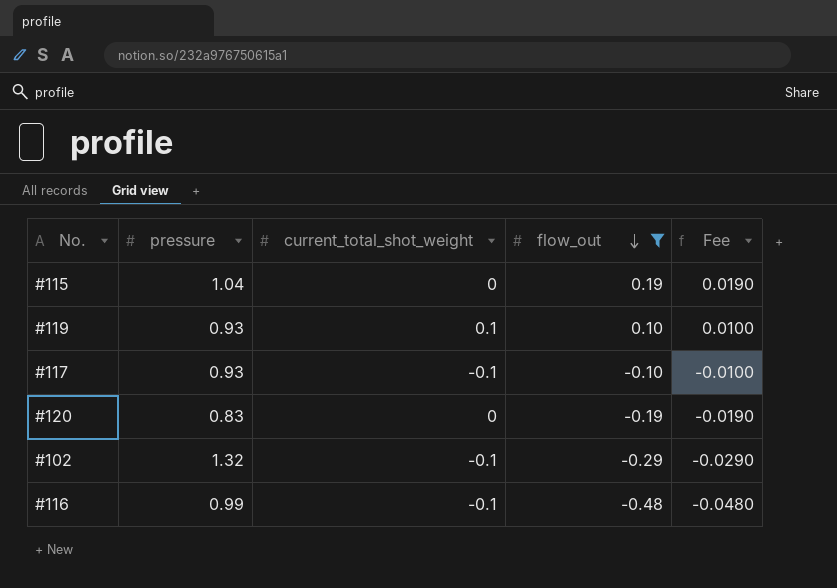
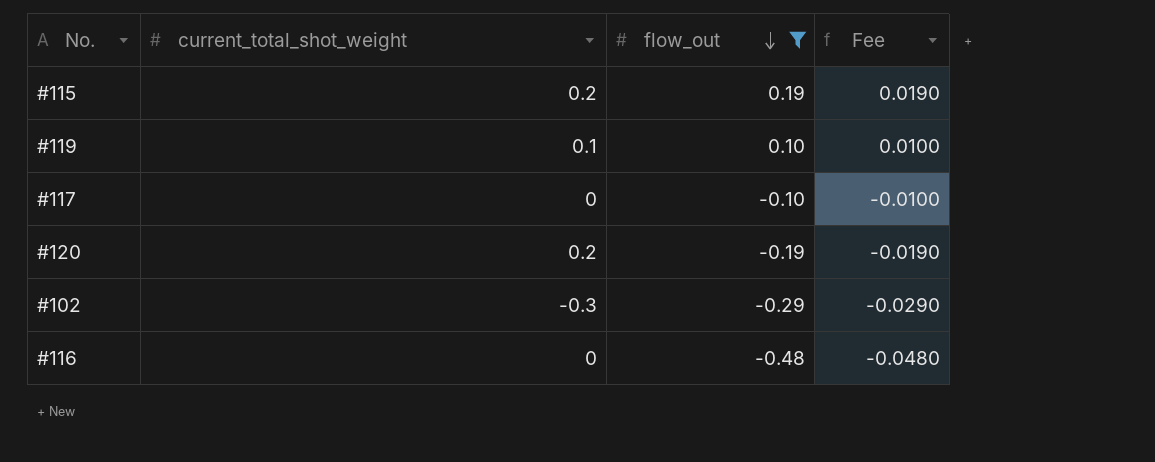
column pressure | position: 2 -> none
#115 | current_total_shot_weight: 0 -> 0.2
#117 | current_total_shot_weight: -0.1 -> 0
#120 | current_total_shot_weight: 0 -> 0.2
#102 | current_total_shot_weight: -0.1 -> -0.3
#116 | current_total_shot_weight: -0.1 -> 0

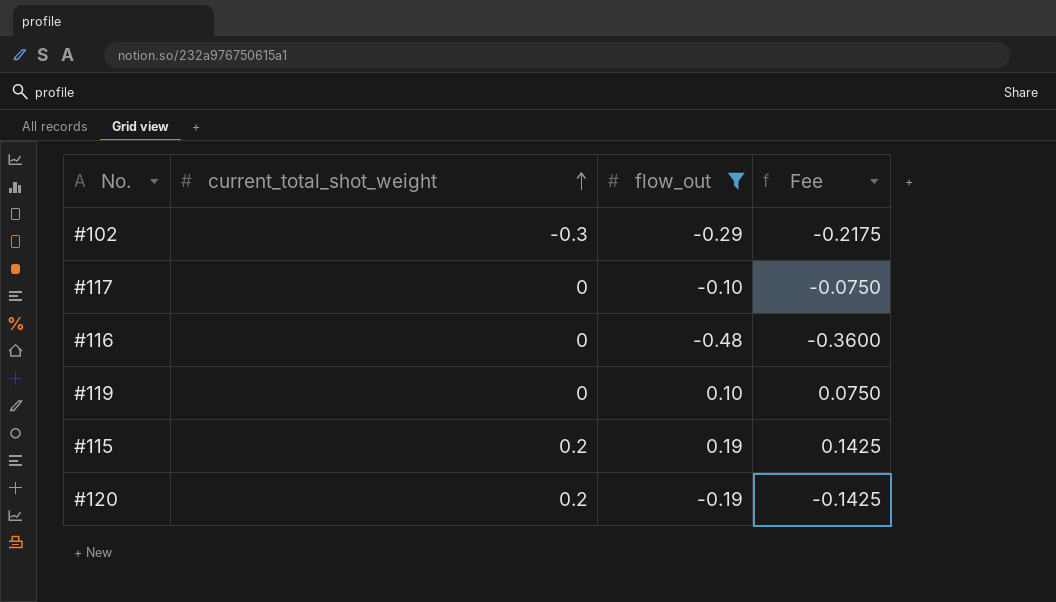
row order: flow_out descending -> current_total_shot_weight ascending
column Fee | formula: [flow_out] * 0.1 -> [flow_out] * 0.75
#119 | current_total_shot_weight: 0.1 -> 0

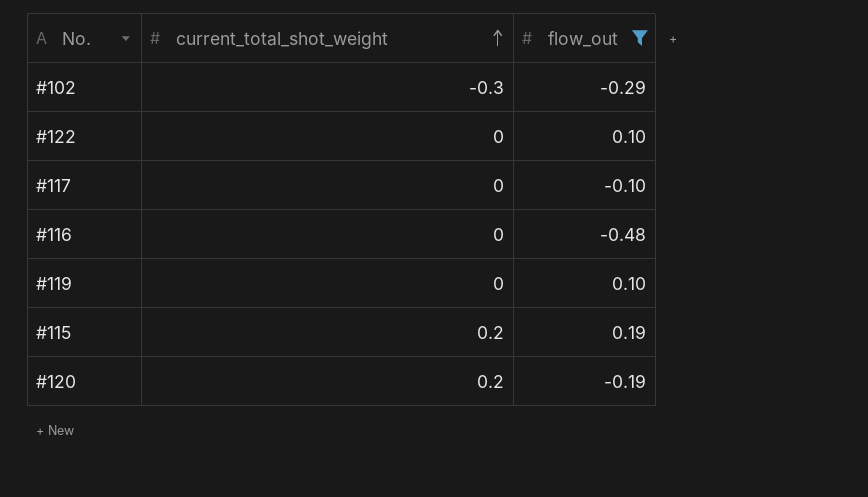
column Fee | formula: [flow_out] * 0.75 -> none
row #122: none -> 0 | 0.10

